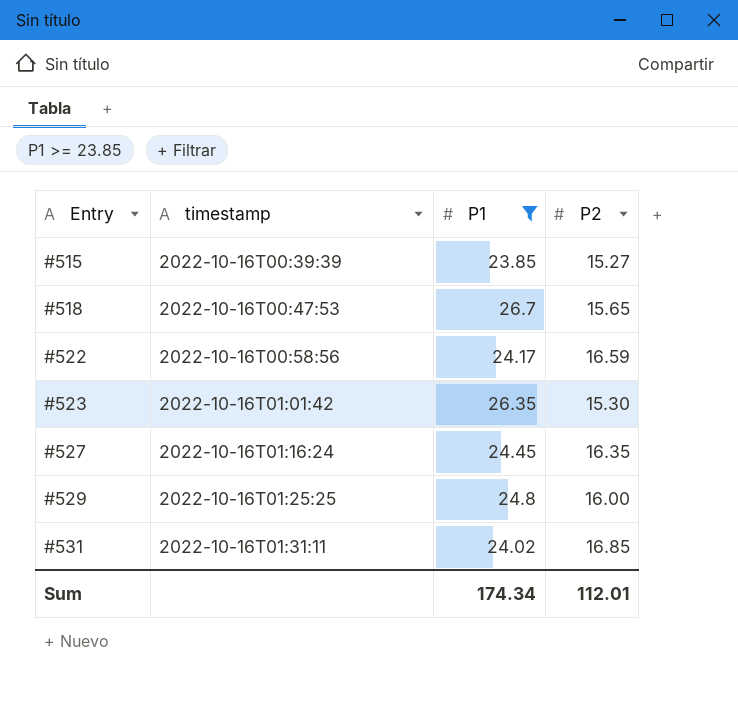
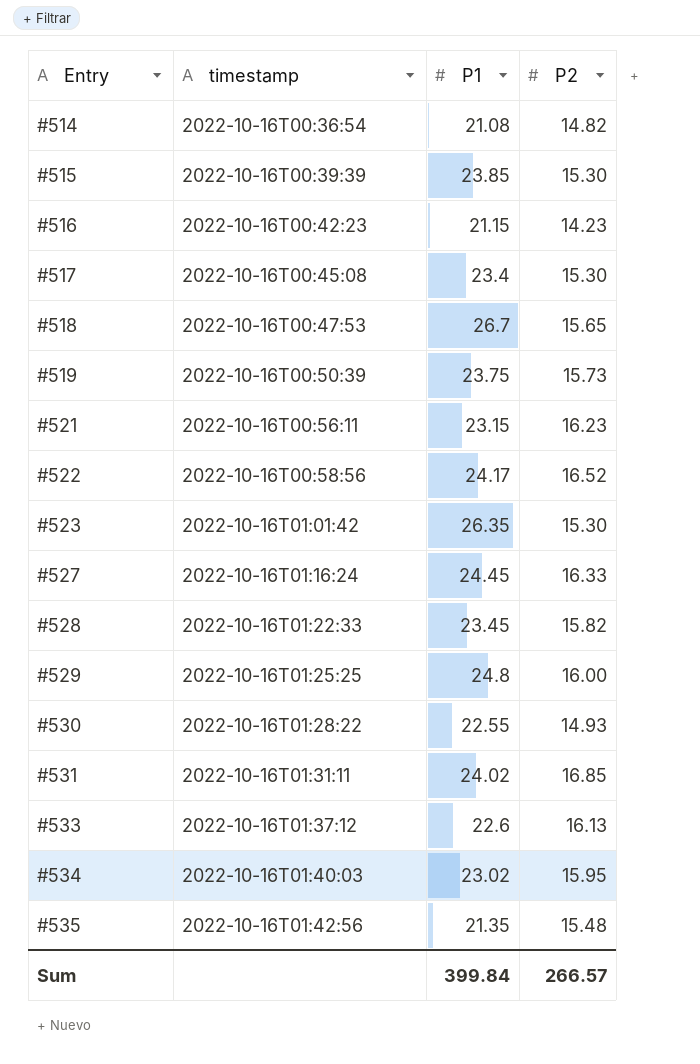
filter: P1 >= 23.85 -> none
#515 | P2: 15.27 -> 15.30
#522 | P2: 16.59 -> 16.52
#527 | P2: 16.35 -> 16.33
Sum | P1: 174.34 -> 399.84
Sum | P2: 112.01 -> 266.57

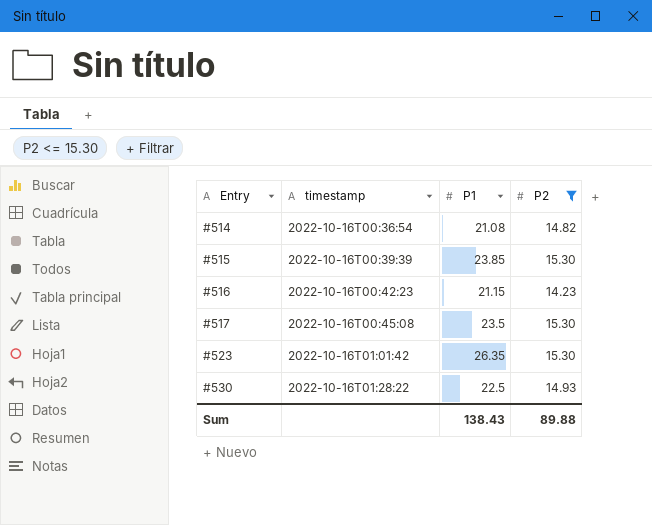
filter: none -> P2 <= 15.30
#517 | P1: 23.4 -> 23.5
#530 | P1: 22.55 -> 22.5
Sum | P1: 399.84 -> 138.43
Sum | P2: 266.57 -> 89.88

